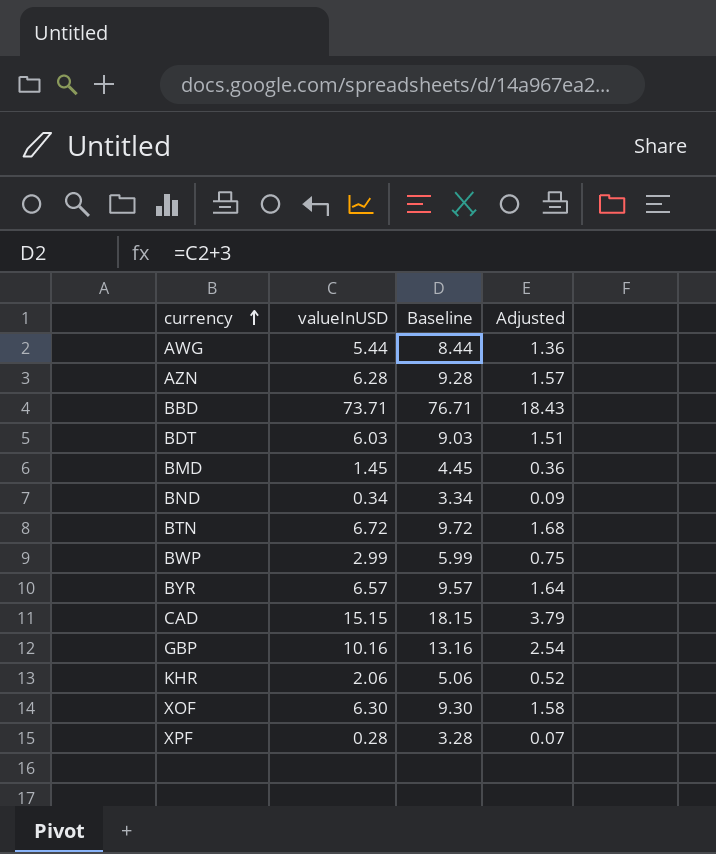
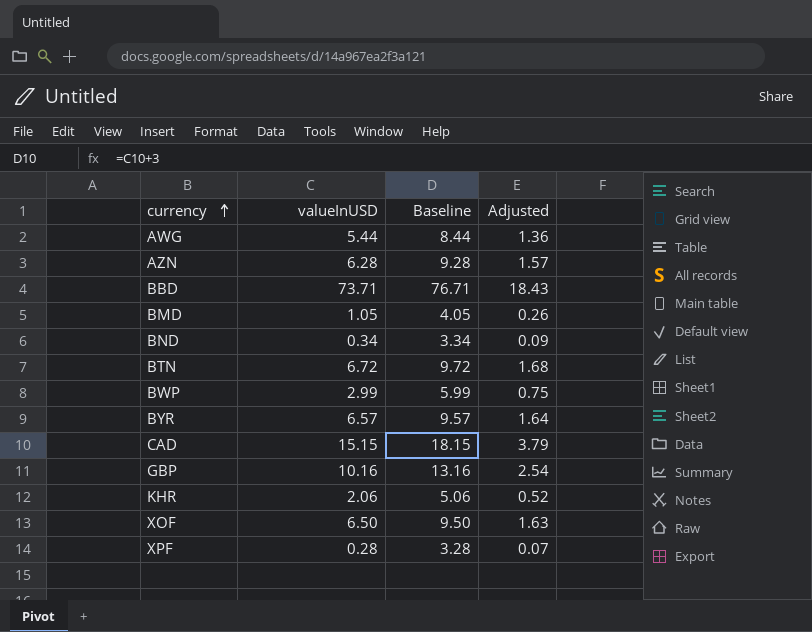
row BDT: 6.03 | 9.03 | 1.51 -> none
BMD | valueInUSD: 1.45 -> 1.05
BMD | Baseline: 4.45 -> 4.05
BMD | Adjusted: 0.36 -> 0.26
XOF | valueInUSD: 6.30 -> 6.50
XOF | Baseline: 9.30 -> 9.50
XOF | Adjusted: 1.58 -> 1.63

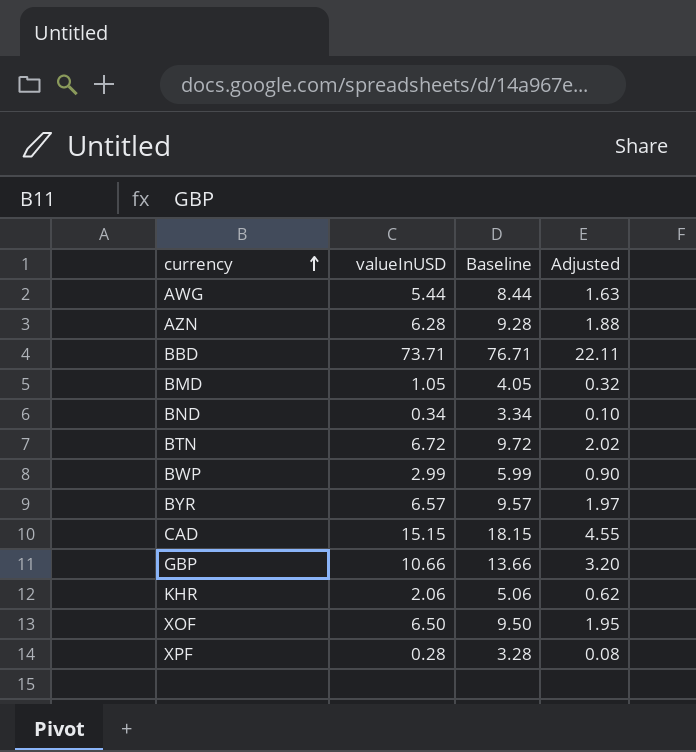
column Adjusted | formula: [valueInUSD] * 0.25 -> [valueInUSD] * 0.3
GBP | valueInUSD: 10.16 -> 10.66
GBP | Baseline: 13.16 -> 13.66

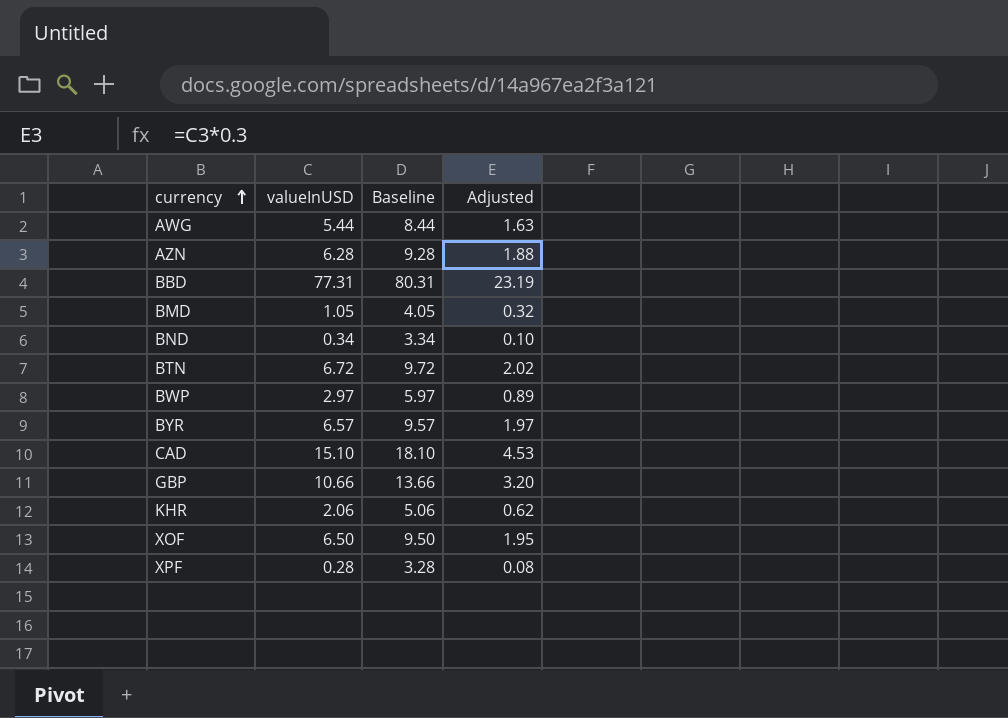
BBD | valueInUSD: 73.71 -> 77.31
BBD | Baseline: 76.71 -> 80.31
BBD | Adjusted: 22.11 -> 23.19
BWP | valueInUSD: 2.99 -> 2.97
BWP | Baseline: 5.99 -> 5.97
BWP | Adjusted: 0.90 -> 0.89
CAD | valueInUSD: 15.15 -> 15.10
CAD | Baseline: 18.15 -> 18.10
CAD | Adjusted: 4.55 -> 4.53

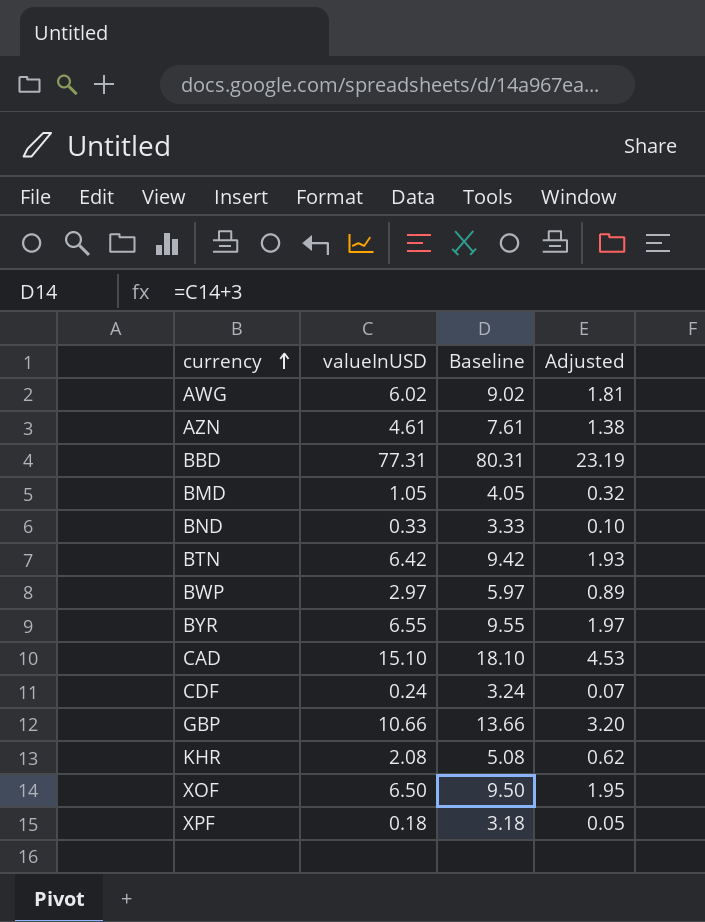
AWG | valueInUSD: 5.44 -> 6.02
AWG | Baseline: 8.44 -> 9.02
AWG | Adjusted: 1.63 -> 1.81
AZN | valueInUSD: 6.28 -> 4.61
AZN | Baseline: 9.28 -> 7.61
AZN | Adjusted: 1.88 -> 1.38
BND | valueInUSD: 0.34 -> 0.33
BND | Baseline: 3.34 -> 3.33
BTN | valueInUSD: 6.72 -> 6.42
BTN | Baseline: 9.72 -> 9.42
BTN | Adjusted: 2.02 -> 1.93
BYR | valueInUSD: 6.57 -> 6.55
BYR | Baseline: 9.57 -> 9.55
row CDF: none -> 0.24 | 3.24 | 0.07
KHR | valueInUSD: 2.06 -> 2.08
KHR | Baseline: 5.06 -> 5.08
XPF | valueInUSD: 0.28 -> 0.18
XPF | Baseline: 3.28 -> 3.18
XPF | Adjusted: 0.08 -> 0.05

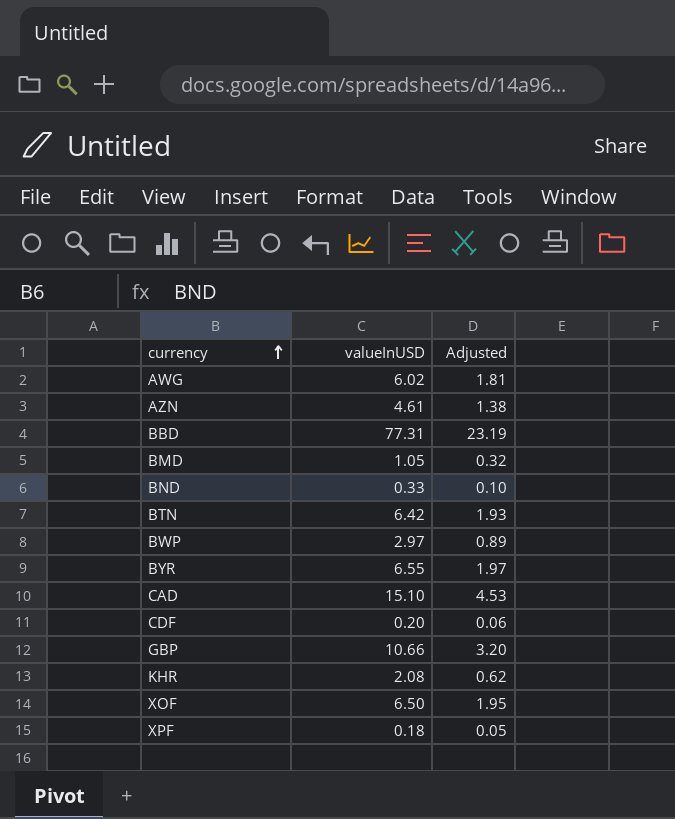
column Baseline | formula: [valueInUSD] + 3 -> none
CDF | valueInUSD: 0.24 -> 0.20
CDF | Adjusted: 0.07 -> 0.06

